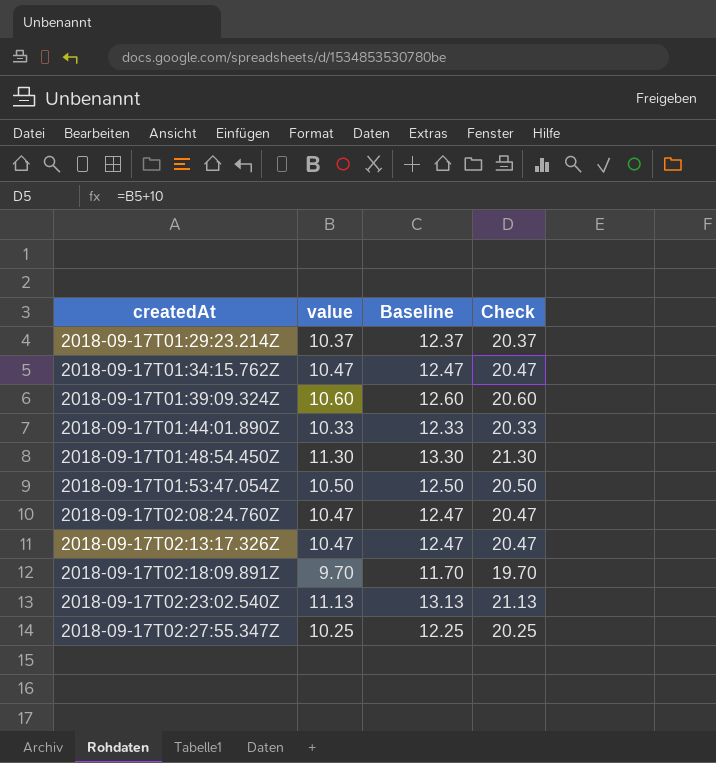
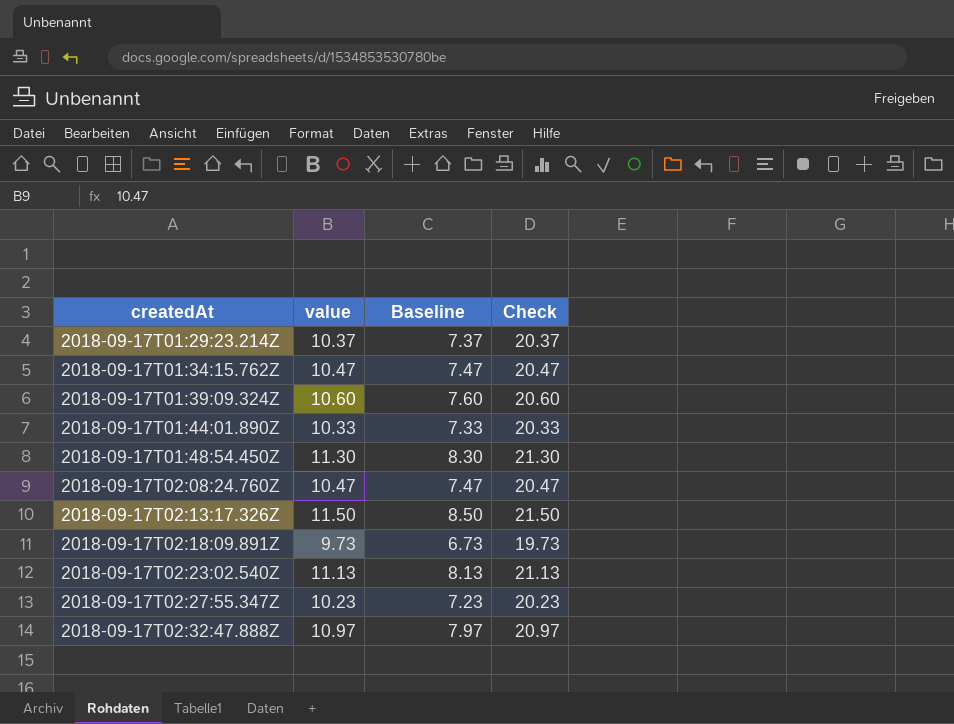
column Baseline | formula: [value] + 2 -> [value] - 3
row 2018-09-17T01:53:47.054Z: 10.50 | 12.50 | 20.50 -> none
2018-09-17T02:13:17.326Z | value: 10.47 -> 11.50
2018-09-17T02:13:17.326Z | Check: 20.47 -> 21.50
2018-09-17T02:18:09.891Z | value: 9.70 -> 9.73
2018-09-17T02:18:09.891Z | Check: 19.70 -> 19.73
2018-09-17T02:27:55.347Z | value: 10.25 -> 10.23
2018-09-17T02:27:55.347Z | Check: 20.25 -> 20.23
row 2018-09-17T02:32:47.888Z: none -> 10.97 | 7.97 | 20.97

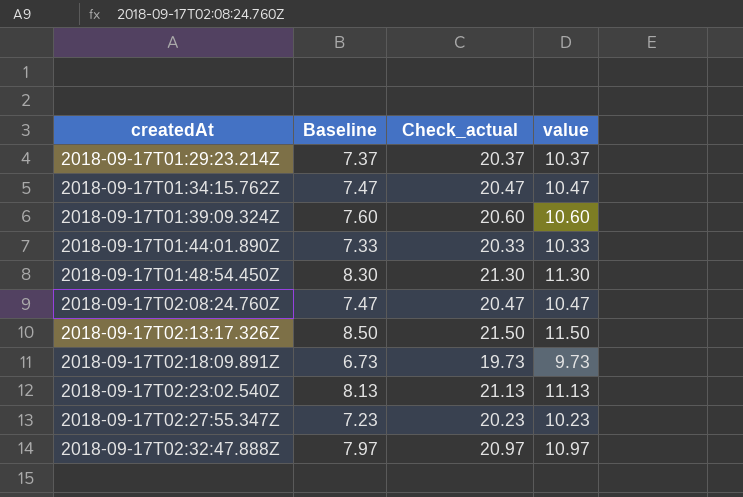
column name: Check -> Check_actual
column value | position: 2 -> 4

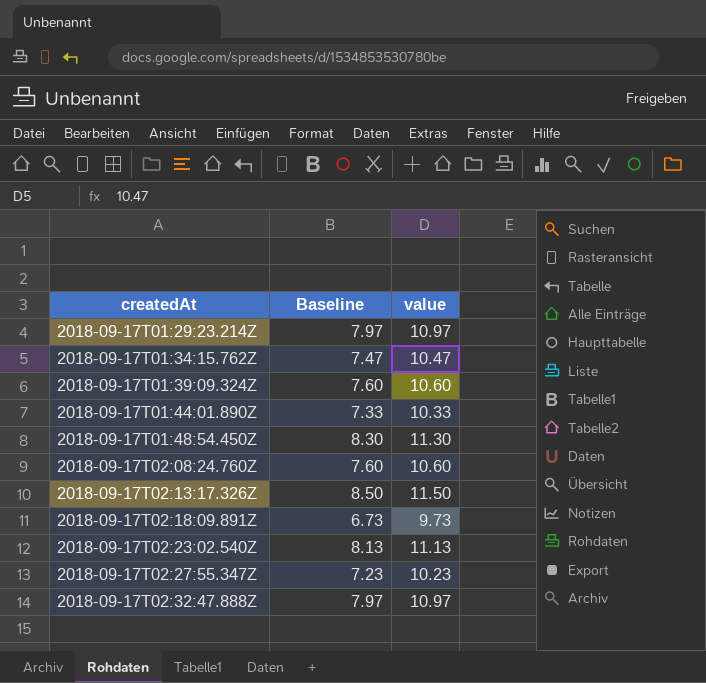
column Check_actual | formula: [value] + 10 -> none
2018-09-17T01:29:23.214Z | Baseline: 7.37 -> 7.97
2018-09-17T01:29:23.214Z | value: 10.37 -> 10.97
2018-09-17T02:08:24.760Z | Baseline: 7.47 -> 7.60
2018-09-17T02:08:24.760Z | value: 10.47 -> 10.60

